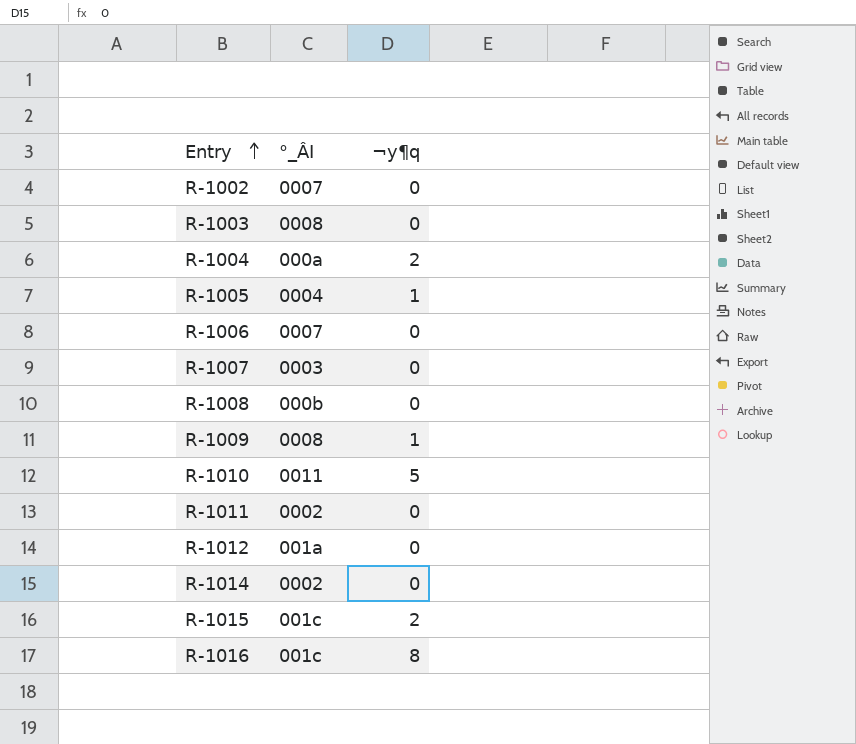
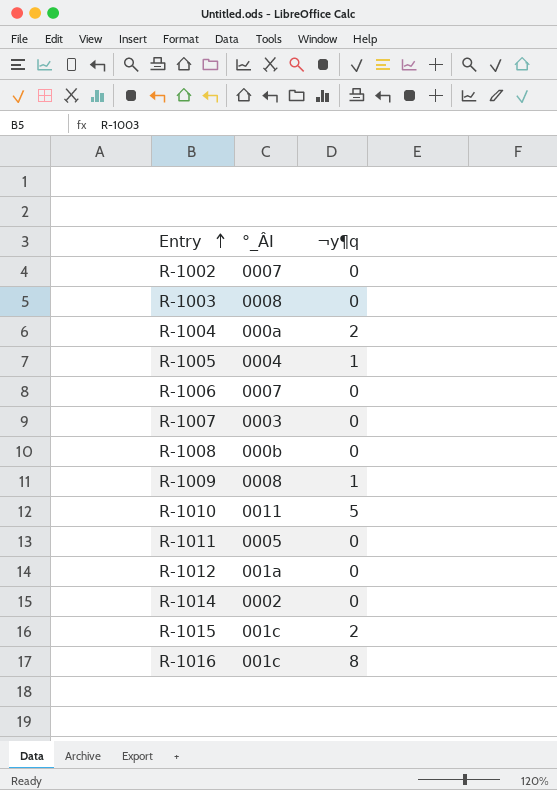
R-1011 | °_ÂI: 0002 -> 0005

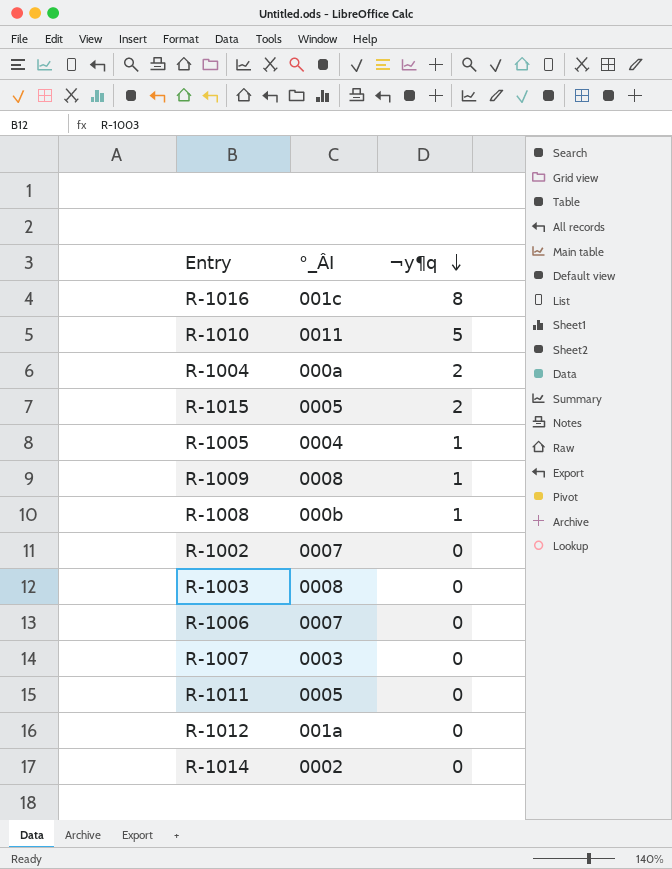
row order: Entry ascending -> ¬y¶q descending
R-1015 | °_ÂI: 001c -> 0005
R-1008 | ¬y¶q: 0 -> 1

